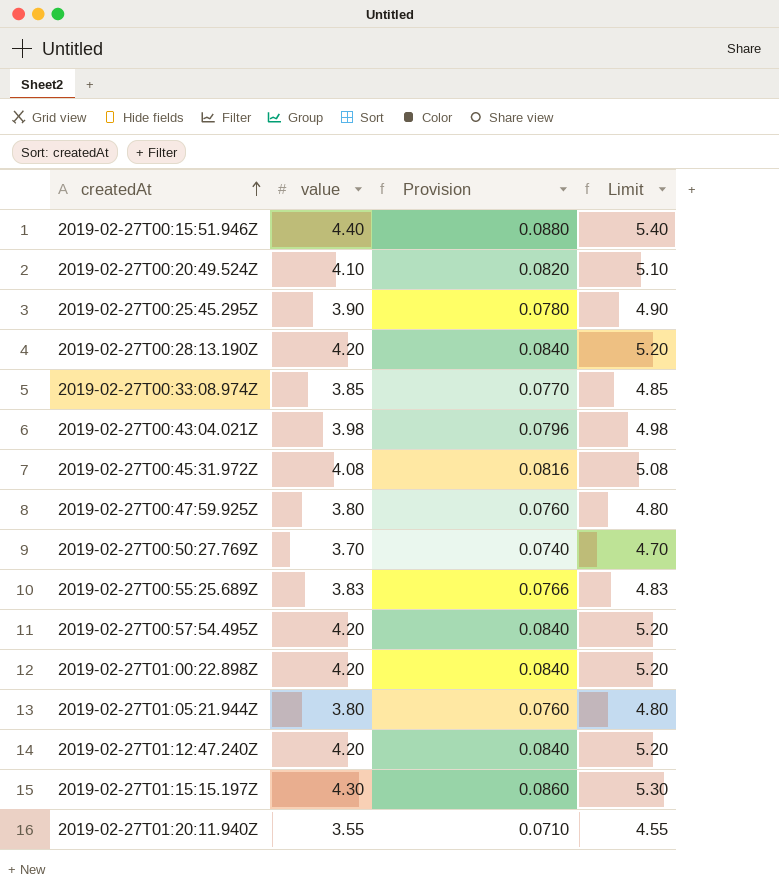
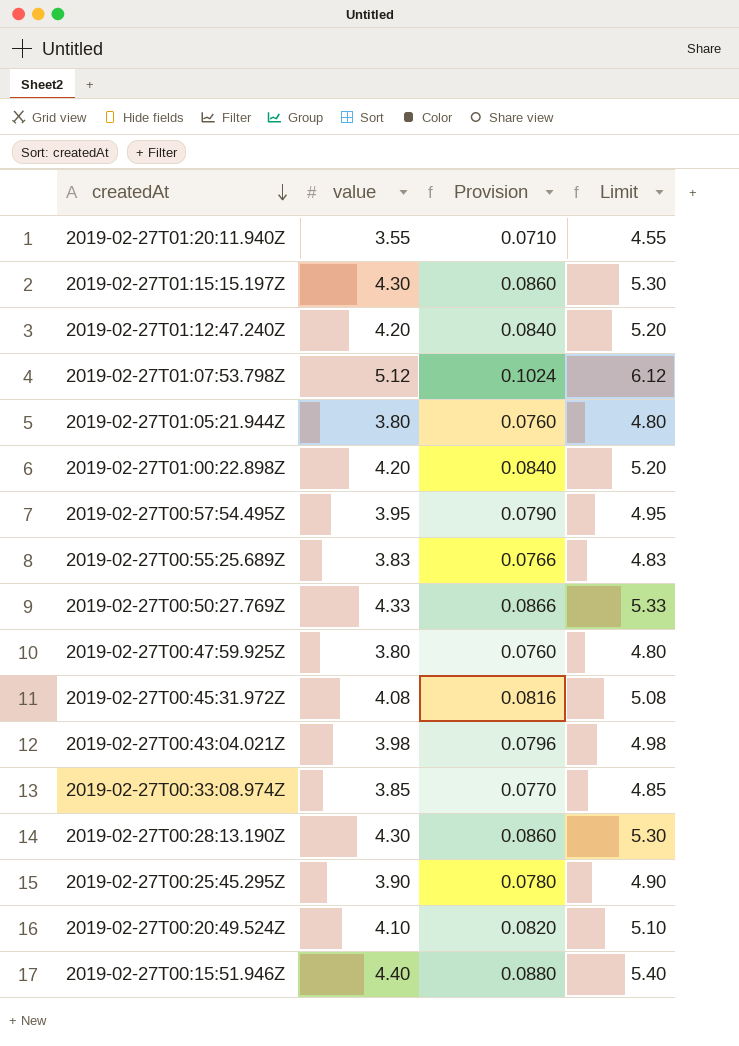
row order: createdAt ascending -> createdAt descending
row 2019-02-27T01:07:53.798Z: none -> 5.12 | 0.1024 | 6.12
2019-02-27T00:57:54.495Z | value: 4.20 -> 3.95
2019-02-27T00:57:54.495Z | Provision: 0.0840 -> 0.0790
2019-02-27T00:57:54.495Z | Limit: 5.20 -> 4.95
2019-02-27T00:50:27.769Z | value: 3.70 -> 4.33
2019-02-27T00:50:27.769Z | Provision: 0.0740 -> 0.0866
2019-02-27T00:50:27.769Z | Limit: 4.70 -> 5.33
2019-02-27T00:28:13.190Z | value: 4.20 -> 4.30
2019-02-27T00:28:13.190Z | Provision: 0.0840 -> 0.0860
2019-02-27T00:28:13.190Z | Limit: 5.20 -> 5.30

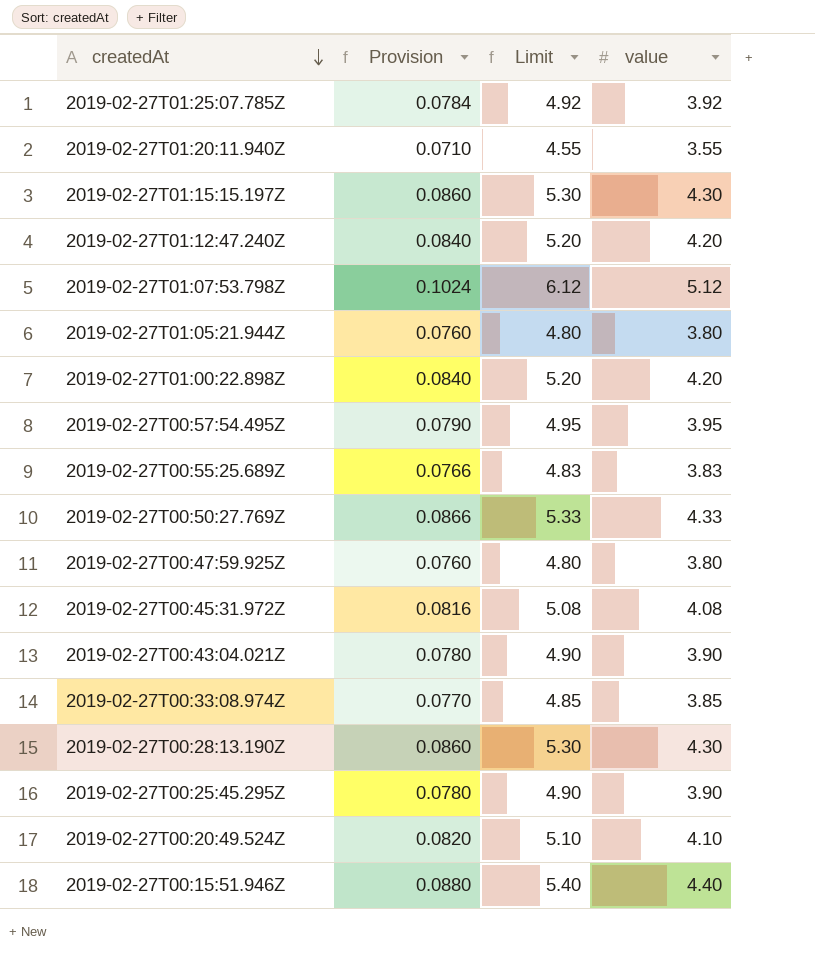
column value | position: 2 -> 4
row 2019-02-27T01:25:07.785Z: none -> 0.0784 | 4.92 | 3.92
2019-02-27T00:43:04.021Z | Provision: 0.0796 -> 0.0780
2019-02-27T00:43:04.021Z | Limit: 4.98 -> 4.90
2019-02-27T00:43:04.021Z | value: 3.98 -> 3.90

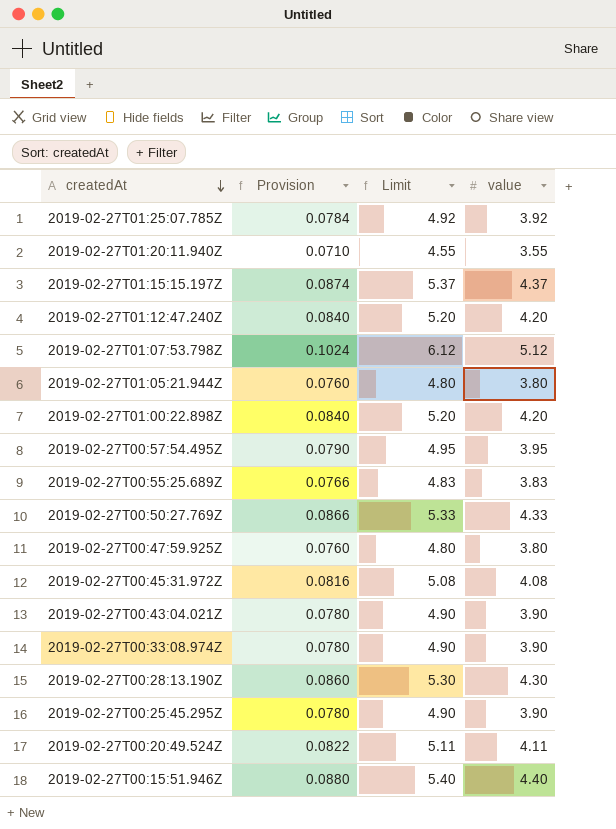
2019-02-27T01:15:15.197Z | Provision: 0.0860 -> 0.0874
2019-02-27T01:15:15.197Z | Limit: 5.30 -> 5.37
2019-02-27T01:15:15.197Z | value: 4.30 -> 4.37
2019-02-27T00:33:08.974Z | Provision: 0.0770 -> 0.0780
2019-02-27T00:33:08.974Z | Limit: 4.85 -> 4.90
2019-02-27T00:33:08.974Z | value: 3.85 -> 3.90
2019-02-27T00:20:49.524Z | Provision: 0.0820 -> 0.0822
2019-02-27T00:20:49.524Z | Limit: 5.10 -> 5.11
2019-02-27T00:20:49.524Z | value: 4.10 -> 4.11

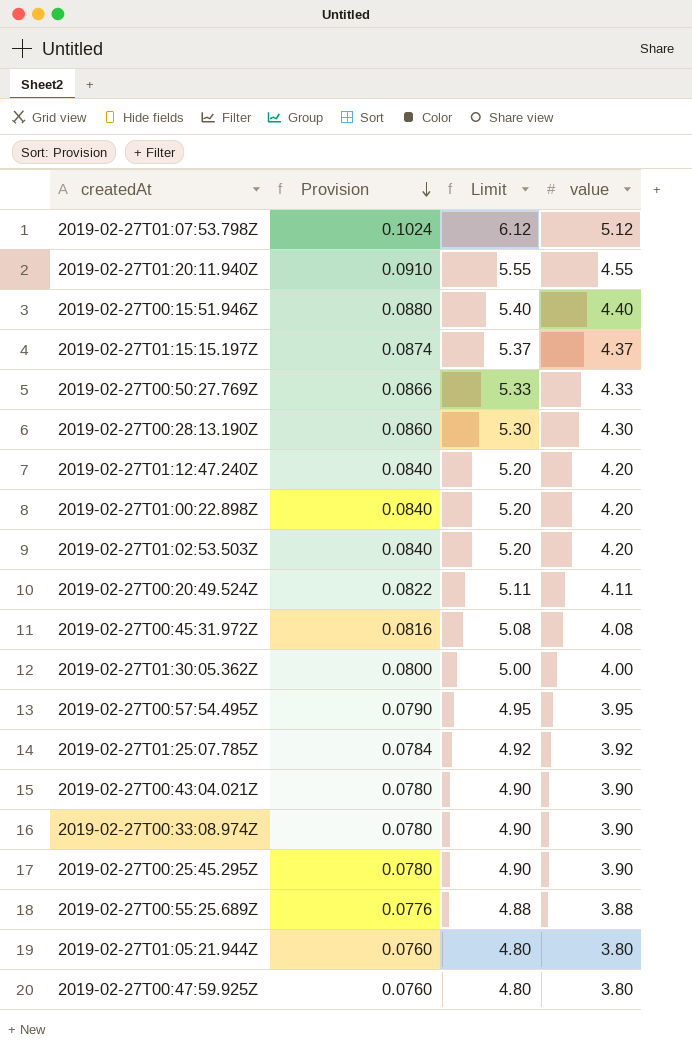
row order: createdAt descending -> Provision descending
2019-02-27T01:20:11.940Z | Provision: 0.0710 -> 0.0910
2019-02-27T01:20:11.940Z | Limit: 4.55 -> 5.55
2019-02-27T01:20:11.940Z | value: 3.55 -> 4.55
row 2019-02-27T01:02:53.503Z: none -> 0.0840 | 5.20 | 4.20
row 2019-02-27T01:30:05.362Z: none -> 0.0800 | 5.00 | 4.00
2019-02-27T00:55:25.689Z | Provision: 0.0766 -> 0.0776
2019-02-27T00:55:25.689Z | Limit: 4.83 -> 4.88
2019-02-27T00:55:25.689Z | value: 3.83 -> 3.88

